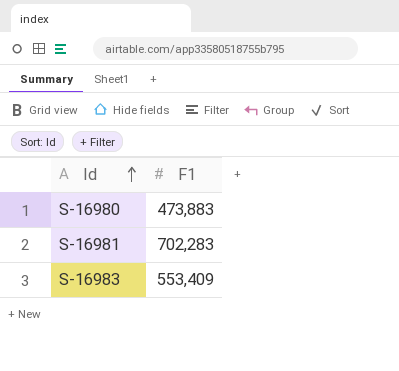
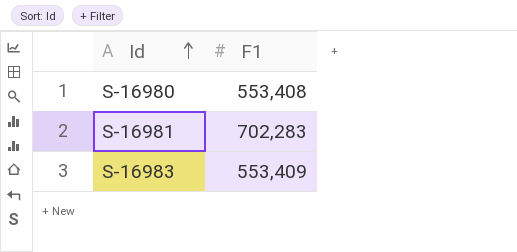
S-16980 | F1: 473,883 -> 553,408

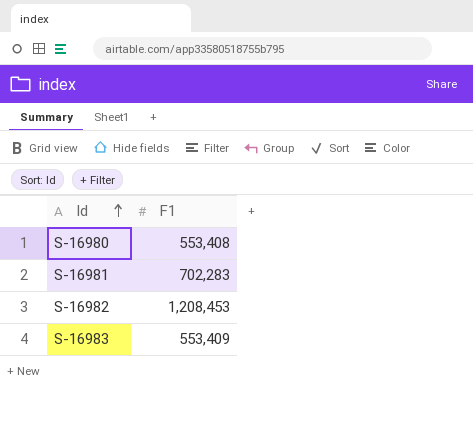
row S-16982: none -> 1,208,453

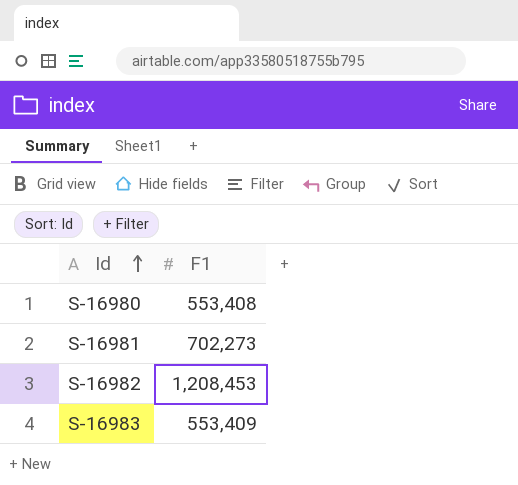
S-16981 | F1: 702,283 -> 702,273

